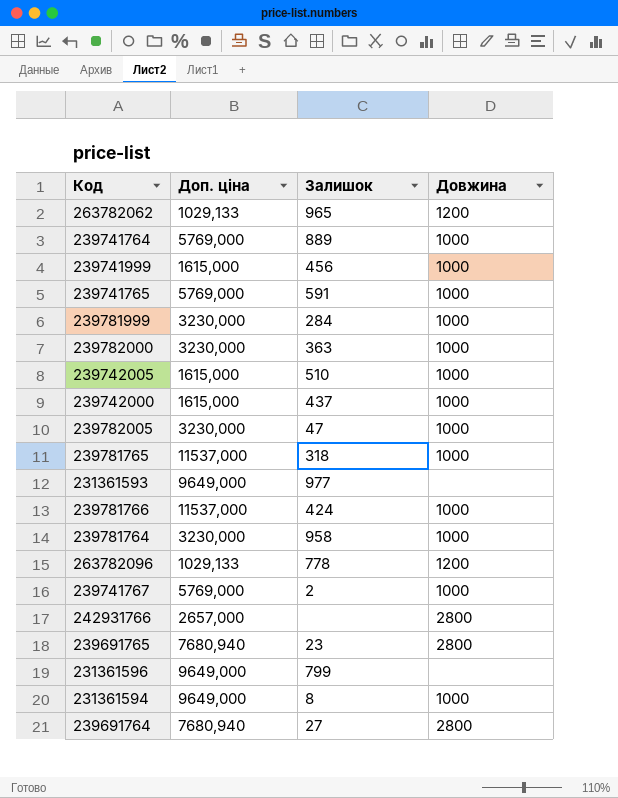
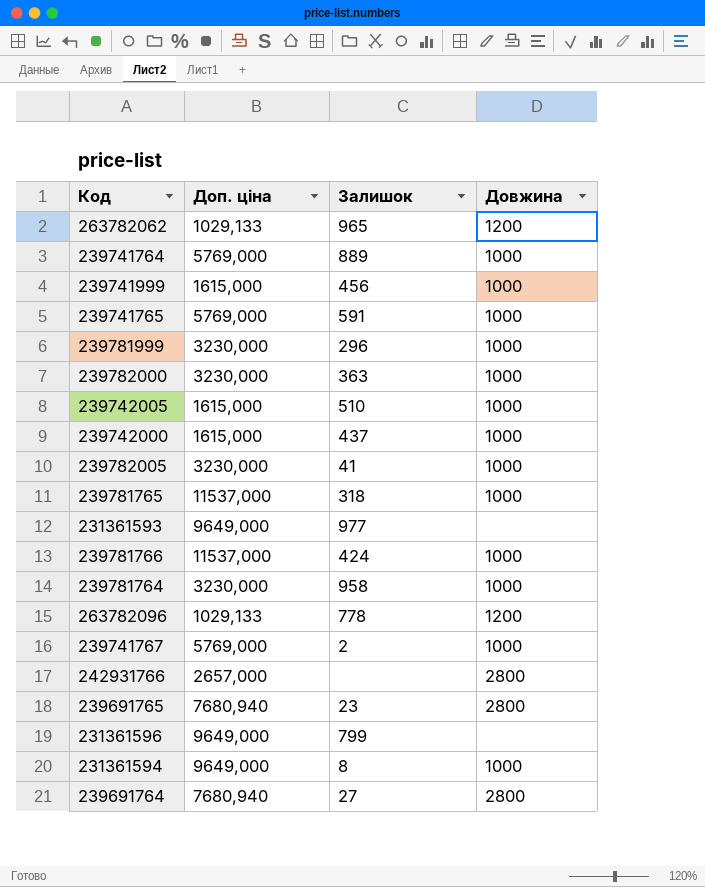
239781999 | Залишок: 284 -> 296
239782005 | Залишок: 47 -> 41

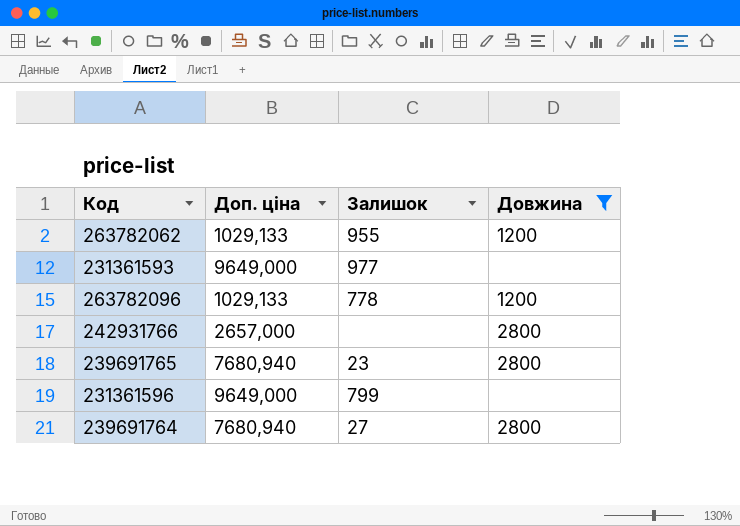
filter: none -> Довжина != 1000
263782062 | Залишок: 965 -> 955

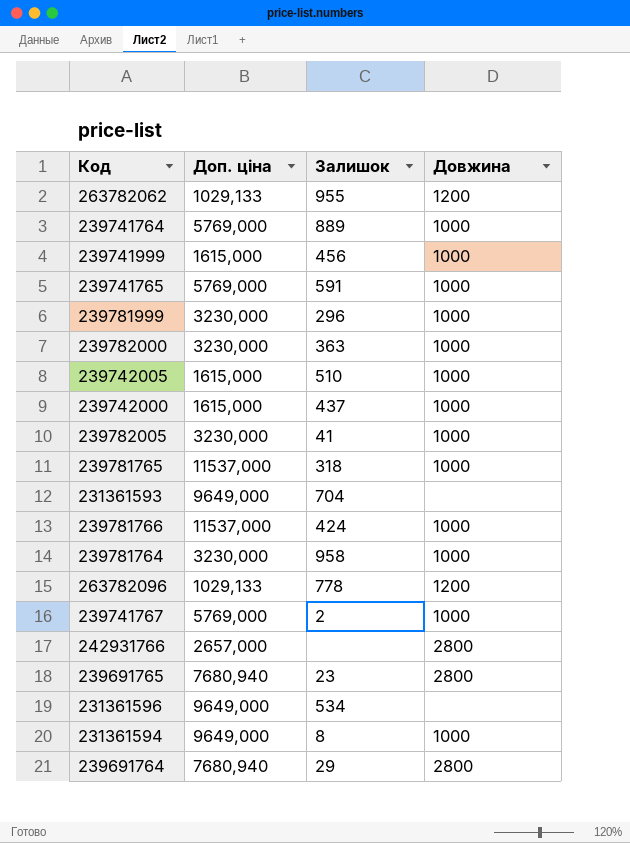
filter: Довжина != 1000 -> none
231361593 | Залишок: 977 -> 704
231361596 | Залишок: 799 -> 534
239691764 | Залишок: 27 -> 29

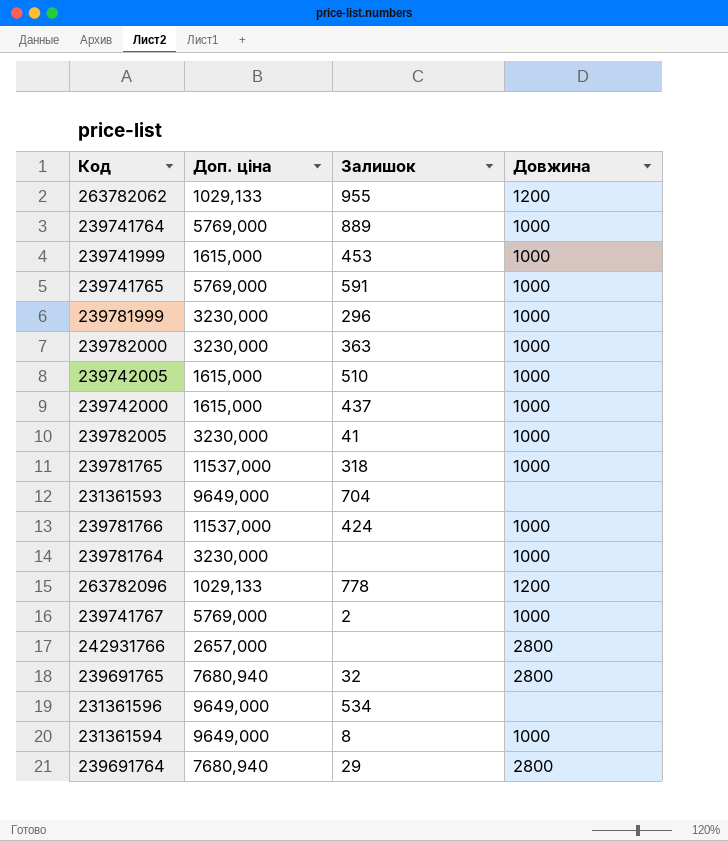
239741999 | Залишок: 456 -> 453
239781764 | Залишок: 958 -> none
239691765 | Залишок: 23 -> 32

